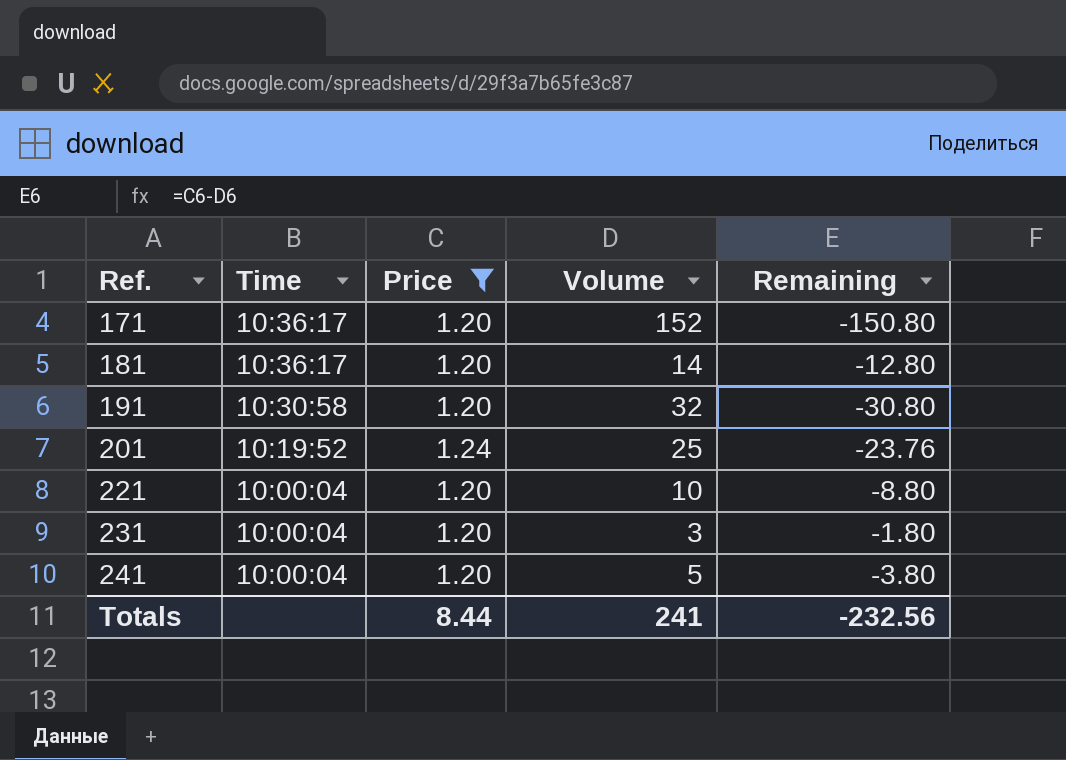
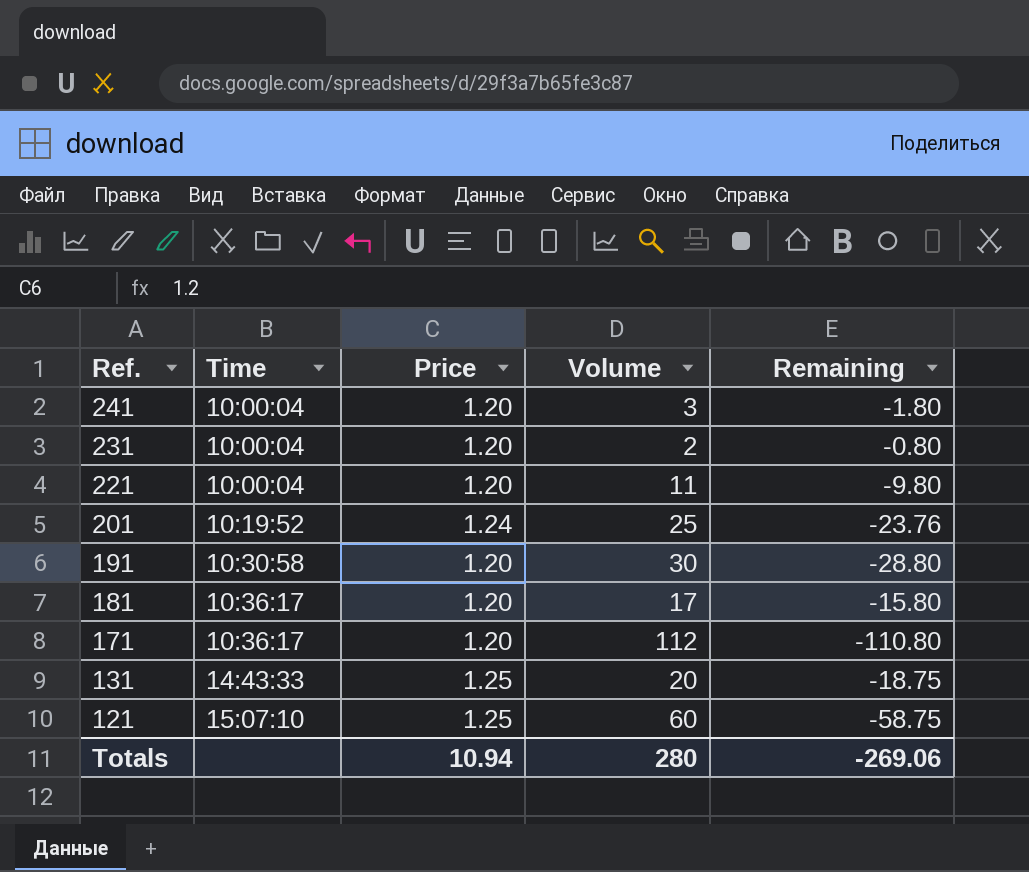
filter: Price != 1.25 -> none
row order: Ref. ascending -> Ref. descending
241 | Volume: 5 -> 3
241 | Remaining: -3.80 -> -1.80
231 | Volume: 3 -> 2
231 | Remaining: -1.80 -> -0.80
221 | Volume: 10 -> 11
221 | Remaining: -8.80 -> -9.80
191 | Volume: 32 -> 30
191 | Remaining: -30.80 -> -28.80
181 | Volume: 14 -> 17
181 | Remaining: -12.80 -> -15.80
171 | Volume: 152 -> 112
171 | Remaining: -150.80 -> -110.80
Totals | Price: 8.44 -> 10.94
Totals | Volume: 241 -> 280
Totals | Remaining: -232.56 -> -269.06

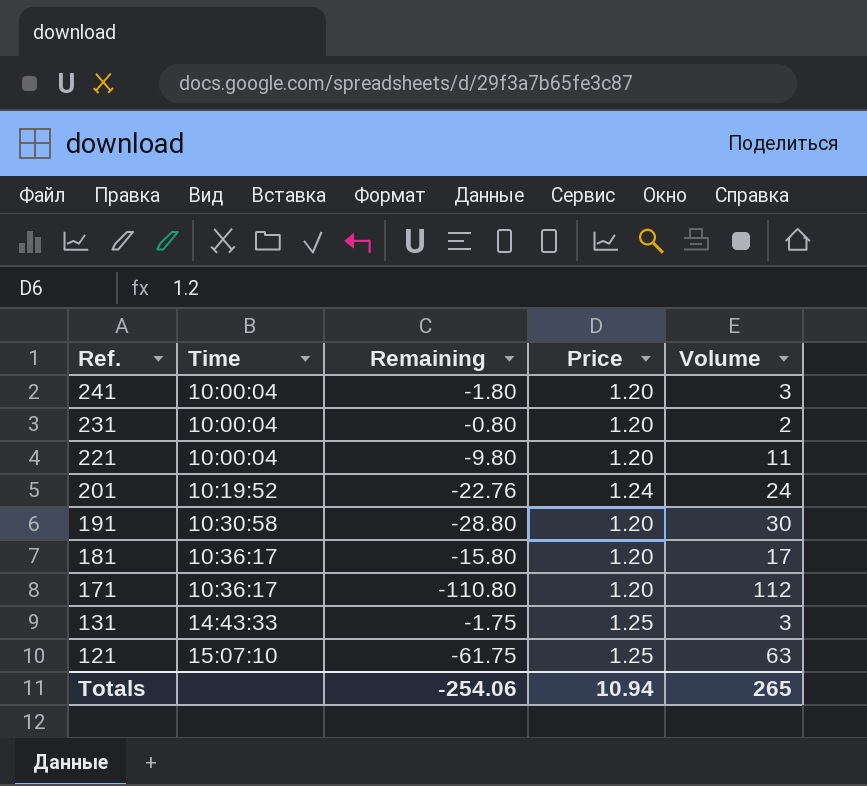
column Remaining | position: 5 -> 3
201 | Remaining: -23.76 -> -22.76
201 | Volume: 25 -> 24
131 | Remaining: -18.75 -> -1.75
131 | Volume: 20 -> 3
121 | Remaining: -58.75 -> -61.75
121 | Volume: 60 -> 63
Totals | Remaining: -269.06 -> -254.06
Totals | Volume: 280 -> 265

